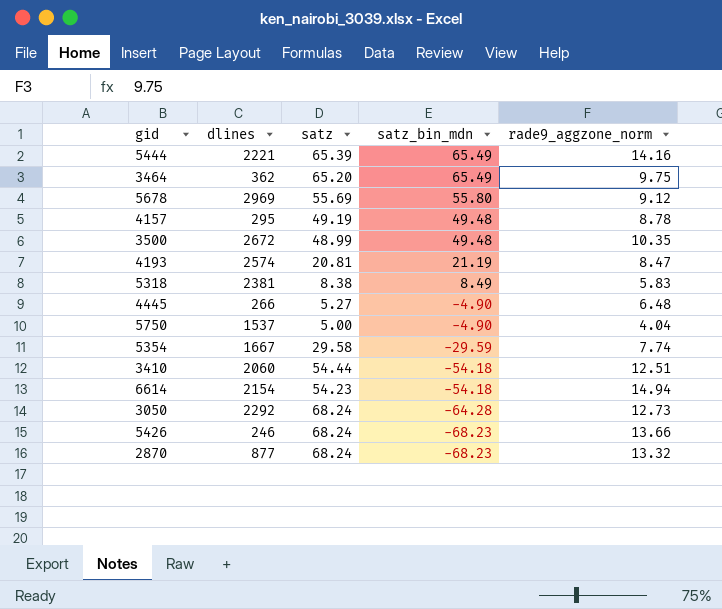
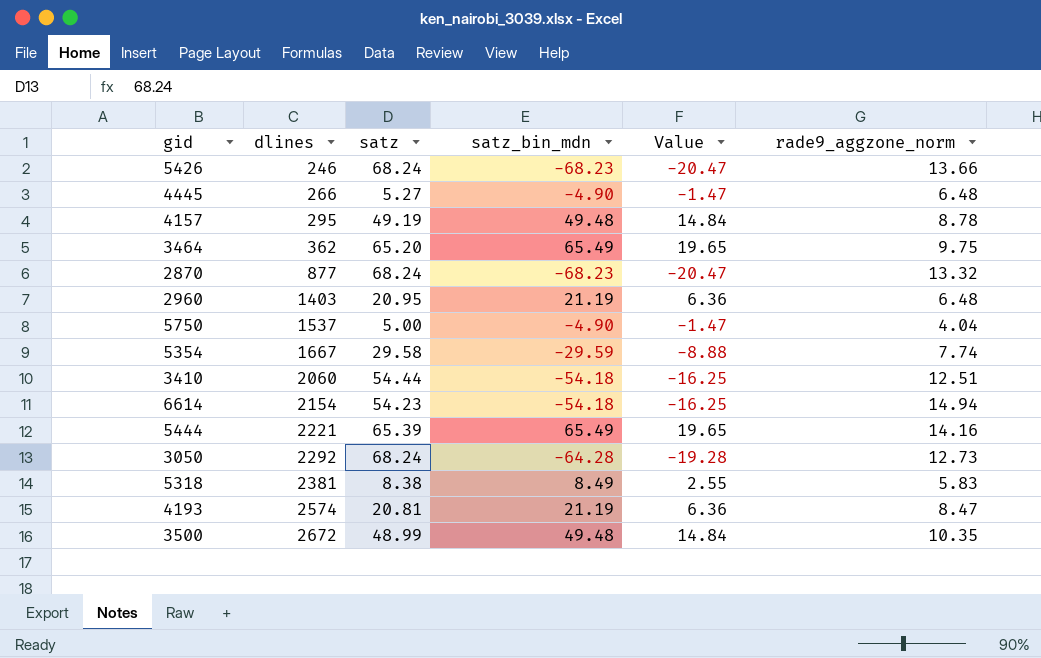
row order: satz_bin_mdn descending -> dlines ascending
column Value | formula: none -> [satz_bin_mdn] * 0.3
row 5678: 2969 | 55.69 | 55.80 | 9.12 -> none
row 2960: none -> 1403 | 20.95 | 21.19 | 6.36 | 6.48

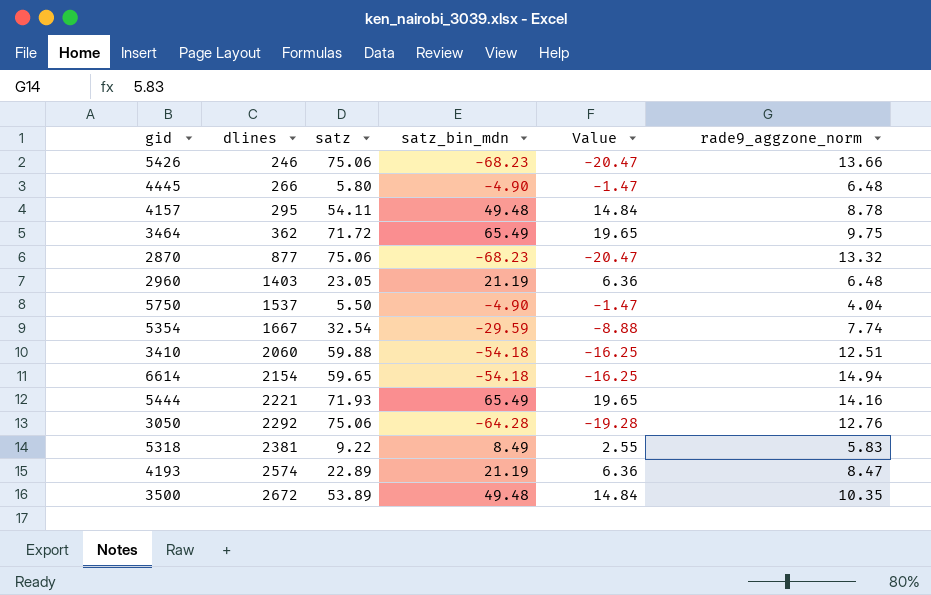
5426 | satz: 68.24 -> 75.06
4445 | satz: 5.27 -> 5.80
4157 | satz: 49.19 -> 54.11
3464 | satz: 65.20 -> 71.72
2870 | satz: 68.24 -> 75.06
2960 | satz: 20.95 -> 23.05
5750 | satz: 5.00 -> 5.50
5354 | satz: 29.58 -> 32.54
3410 | satz: 54.44 -> 59.88
6614 | satz: 54.23 -> 59.65
5444 | satz: 65.39 -> 71.93
3050 | satz: 68.24 -> 75.06
3050 | rade9_aggzone_norm: 12.73 -> 12.76
5318 | satz: 8.38 -> 9.22
4193 | satz: 20.81 -> 22.89
3500 | satz: 48.99 -> 53.89

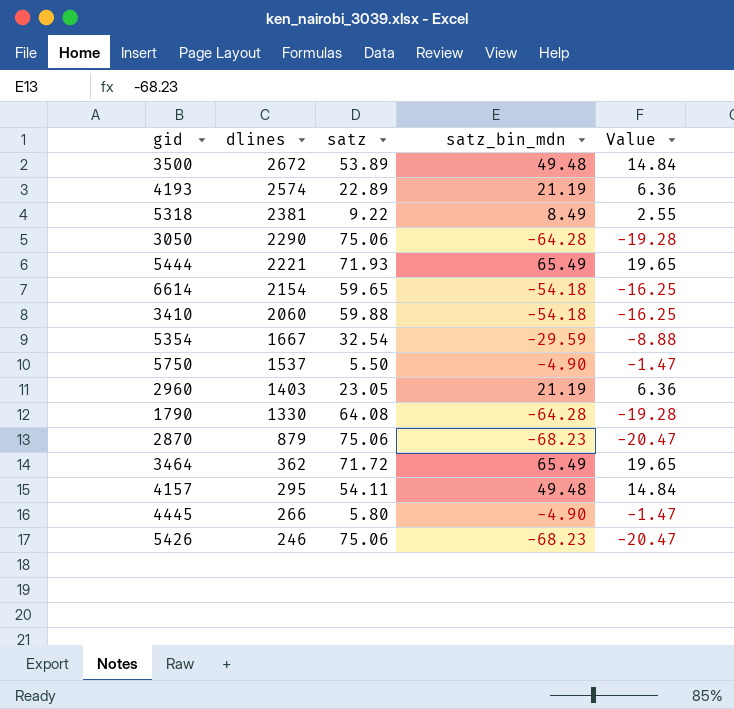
row order: dlines ascending -> dlines descending
column rade9_aggzone_norm | position: 6 -> none
3050 | dlines: 2292 -> 2290
row 1790: none -> 1330 | 64.08 | -64.28 | -19.28
2870 | dlines: 877 -> 879

